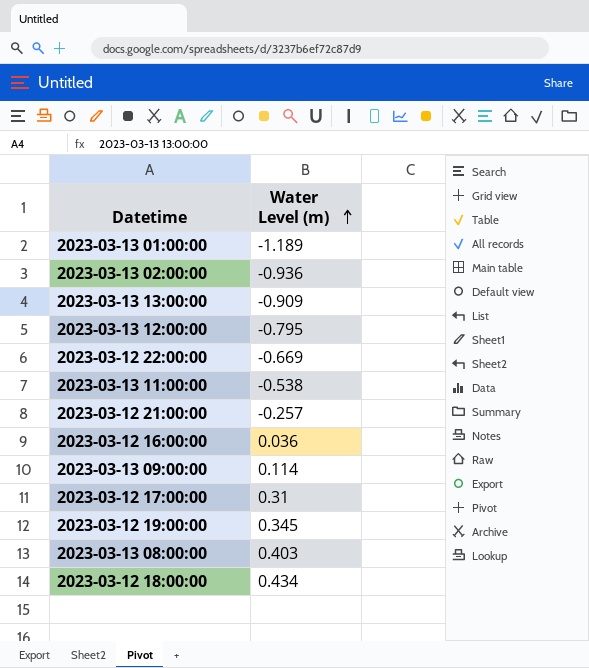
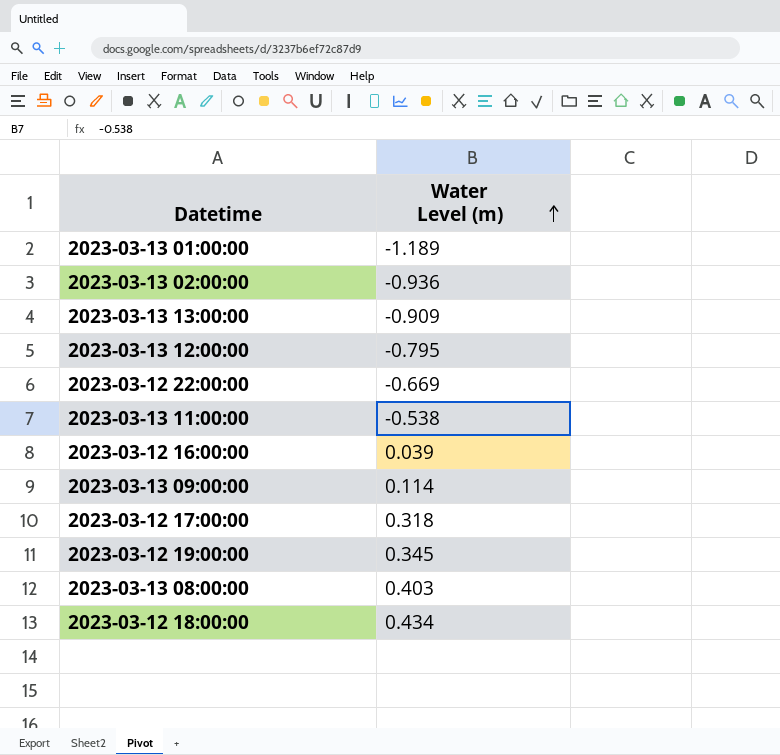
row 2023-03-12 21:00:00: -0.257 -> none
2023-03-12 16:00:00 | Water Level (m): 0.036 -> 0.039
2023-03-12 17:00:00 | Water Level (m): 0.31 -> 0.318

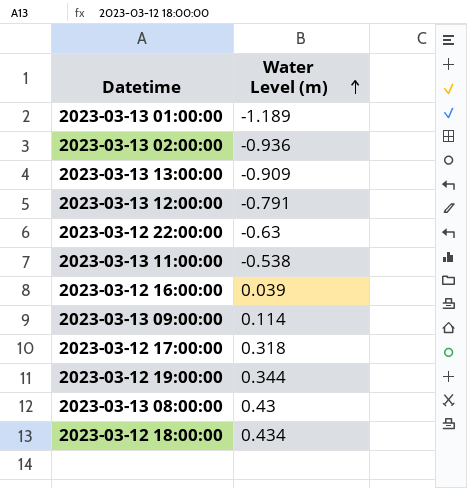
2023-03-13 12:00:00 | Water Level (m): -0.795 -> -0.791
2023-03-12 22:00:00 | Water Level (m): -0.669 -> -0.63
2023-03-12 19:00:00 | Water Level (m): 0.345 -> 0.344
2023-03-13 08:00:00 | Water Level (m): 0.403 -> 0.43

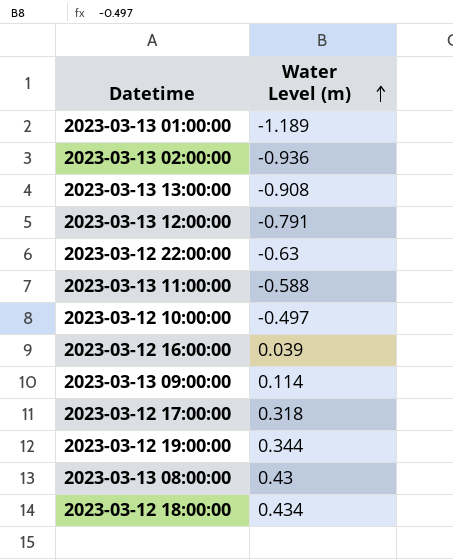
2023-03-13 13:00:00 | Water Level (m): -0.909 -> -0.908
2023-03-13 11:00:00 | Water Level (m): -0.538 -> -0.588
row 2023-03-12 10:00:00: none -> -0.497

